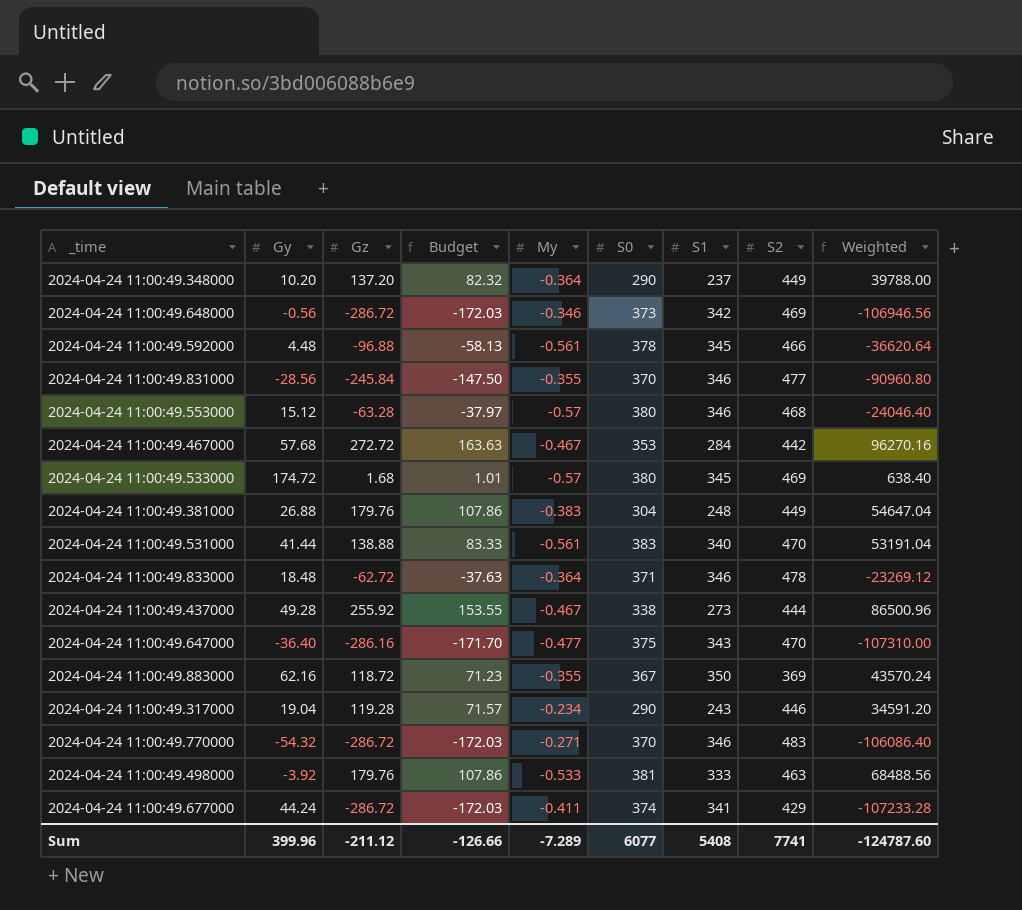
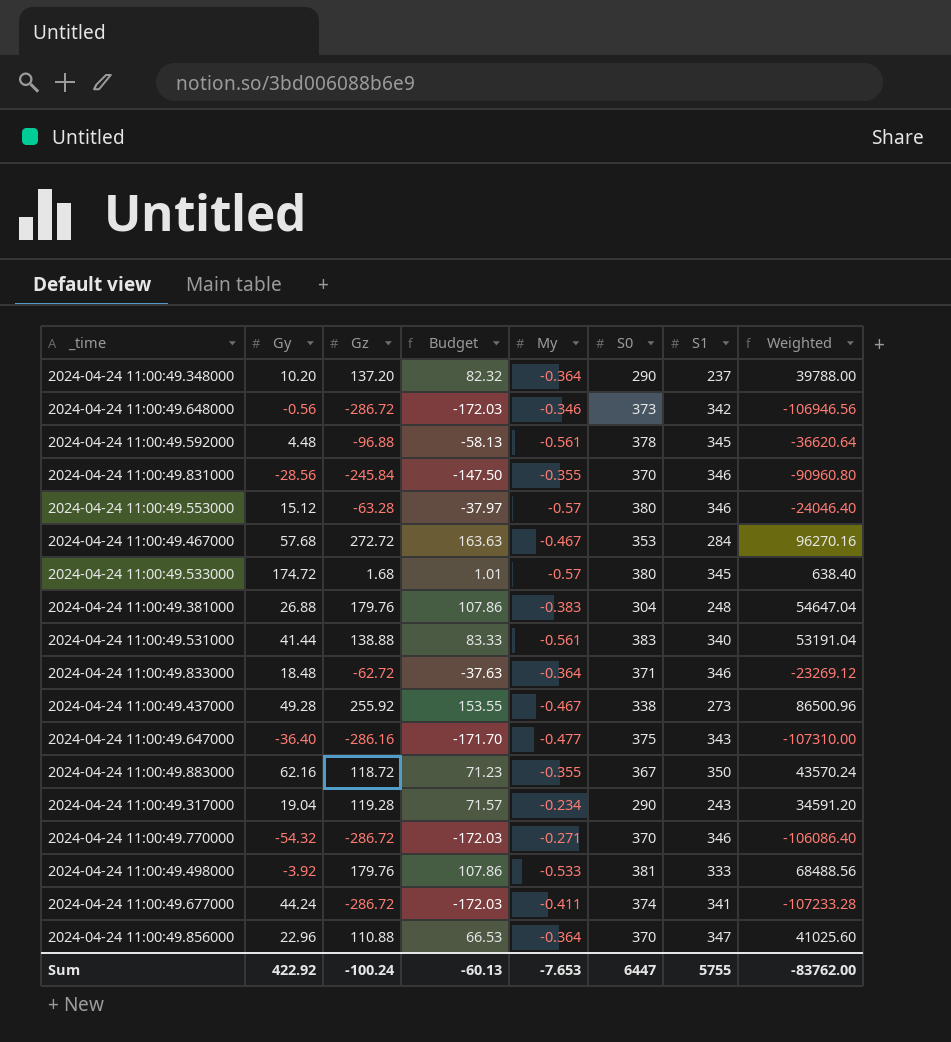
column S2 | position: 8 -> none
row 2024-04-24 11:00:49.856000: none -> 22.96 | 110.88 | 66.53 | -0.364 | 370 | 347 | 41025.60
Sum | Gy: 399.96 -> 422.92
Sum | Gz: -211.12 -> -100.24
Sum | Budget: -126.66 -> -60.13
Sum | My: -7.289 -> -7.653
Sum | S0: 6077 -> 6447
Sum | S1: 5408 -> 5755
Sum | Weighted: -124787.60 -> -83762.00

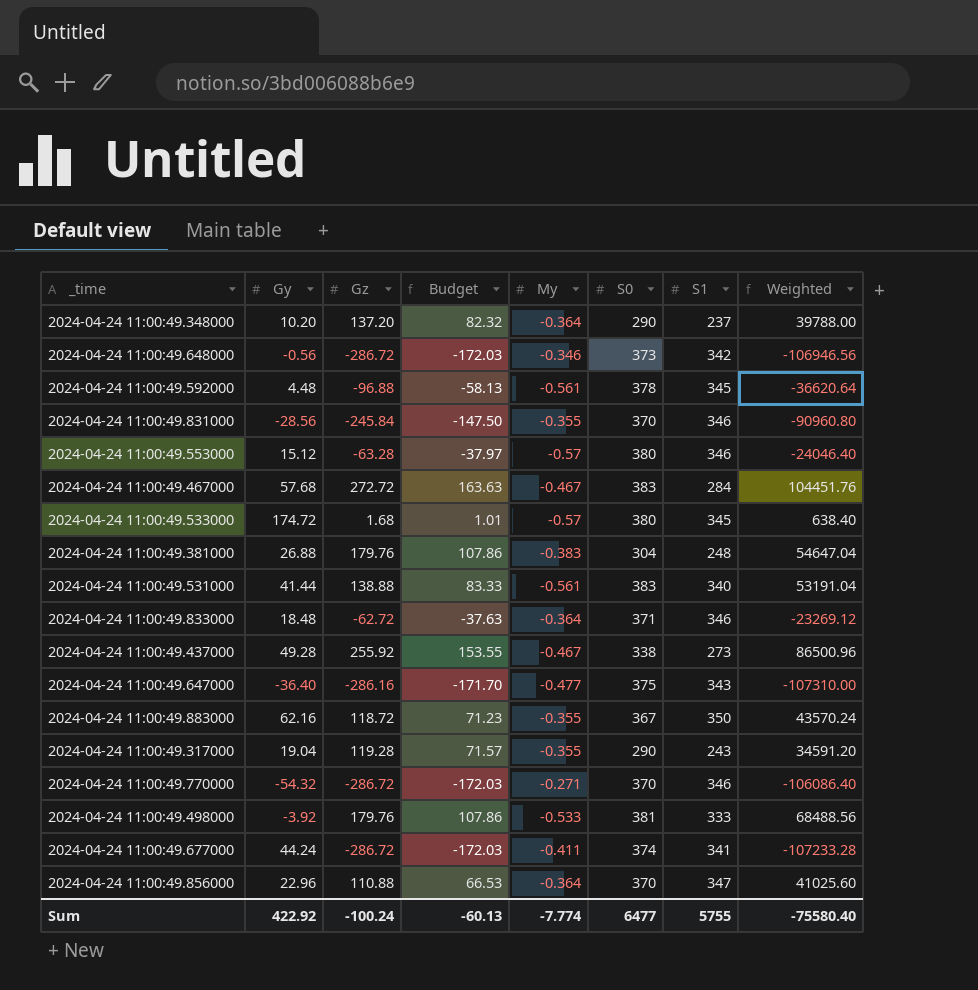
2024-04-24 11:00:49.467000 | S0: 353 -> 383
2024-04-24 11:00:49.467000 | Weighted: 96270.16 -> 104451.76
2024-04-24 11:00:49.317000 | My: -0.234 -> -0.355
Sum | My: -7.653 -> -7.774
Sum | S0: 6447 -> 6477
Sum | Weighted: -83762.00 -> -75580.40

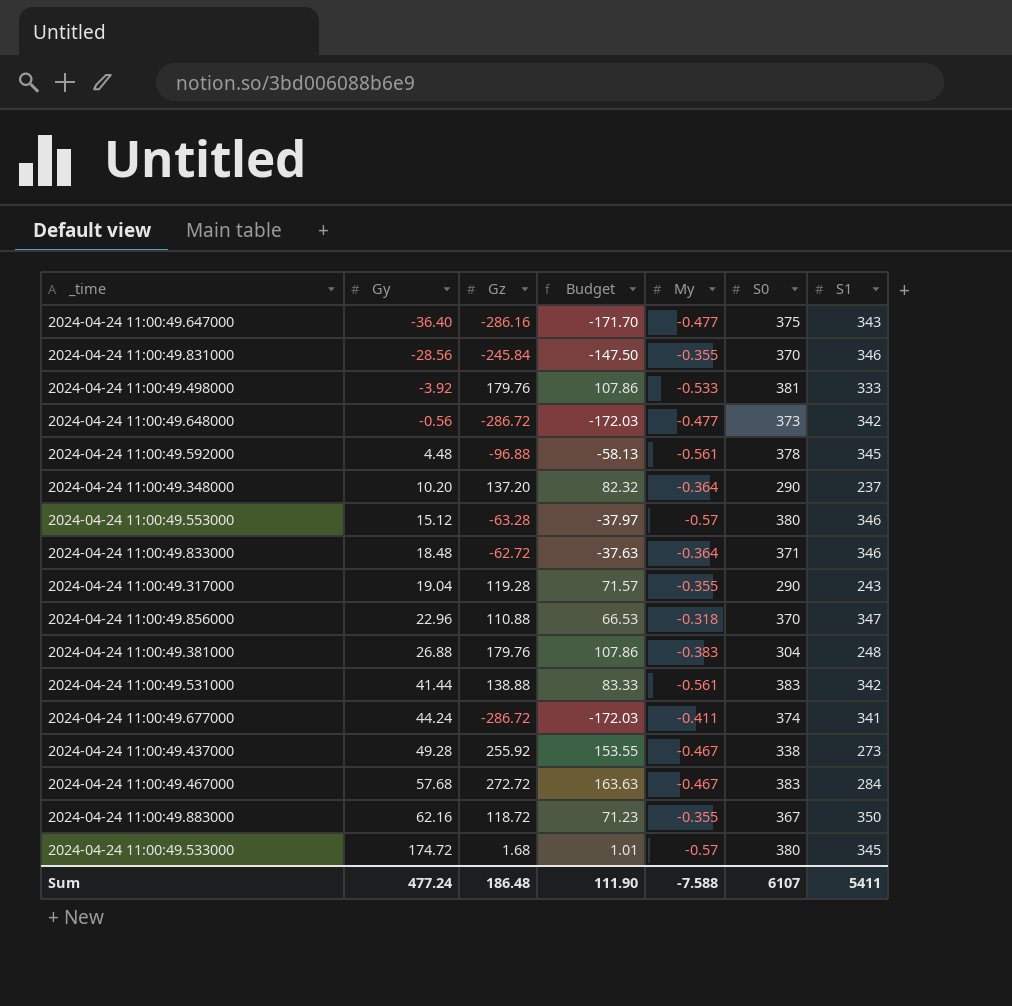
row order: none -> Gy ascending
column Weighted | formula: [Gz] * [S0] -> none
row 2024-04-24 11:00:49.770000: -54.32 | -286.72 | -172.03 | -0.271 | 370 | 346 | -106086.40 -> none
2024-04-24 11:00:49.648000 | My: -0.346 -> -0.477
2024-04-24 11:00:49.856000 | My: -0.364 -> -0.318
2024-04-24 11:00:49.531000 | S1: 340 -> 342
Sum | Gy: 422.92 -> 477.24
Sum | Gz: -100.24 -> 186.48
Sum | Budget: -60.13 -> 111.90
Sum | My: -7.774 -> -7.588
Sum | S0: 6477 -> 6107
Sum | S1: 5755 -> 5411

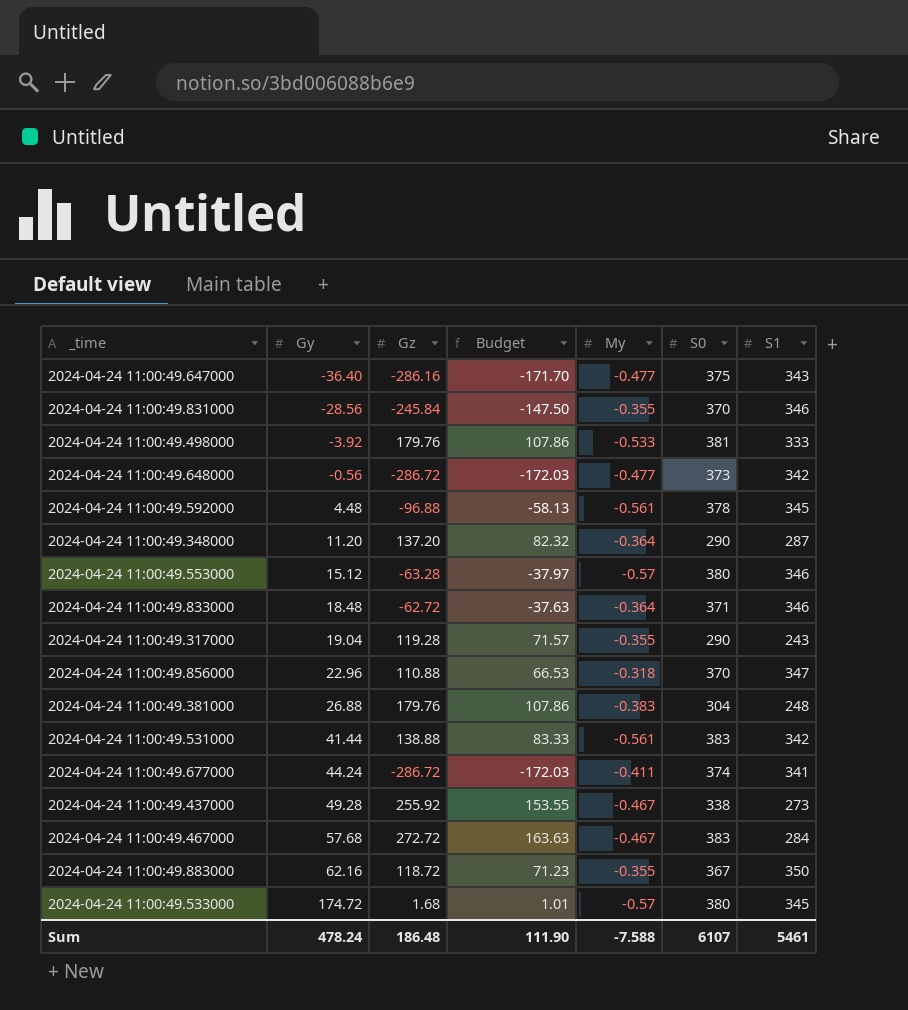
2024-04-24 11:00:49.348000 | Gy: 10.20 -> 11.20
2024-04-24 11:00:49.348000 | S1: 237 -> 287
Sum | Gy: 477.24 -> 478.24
Sum | S1: 5411 -> 5461

